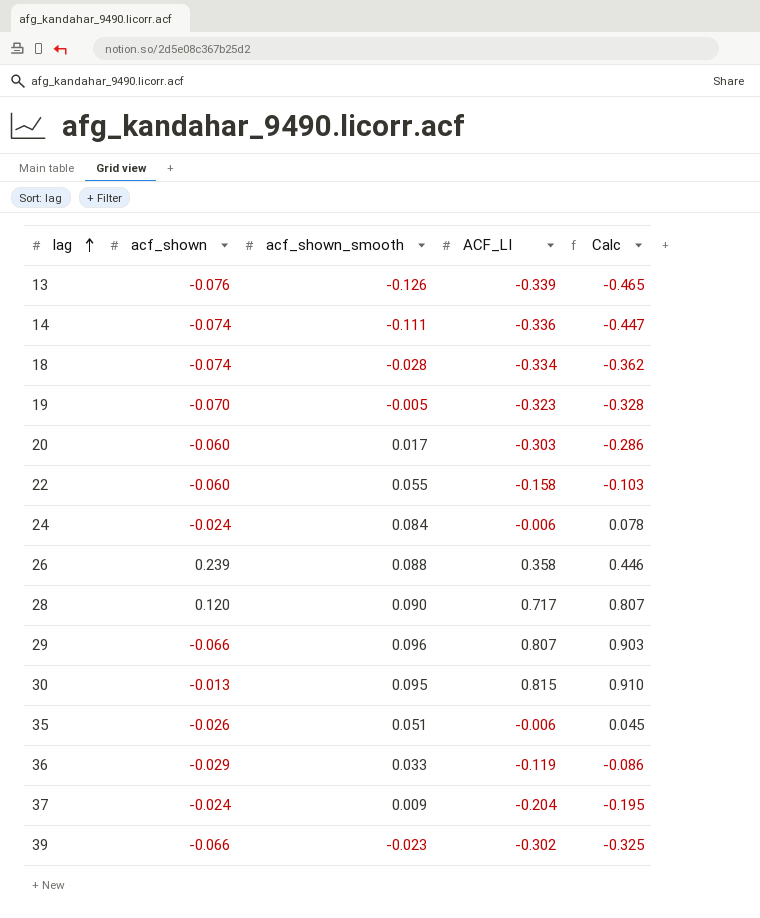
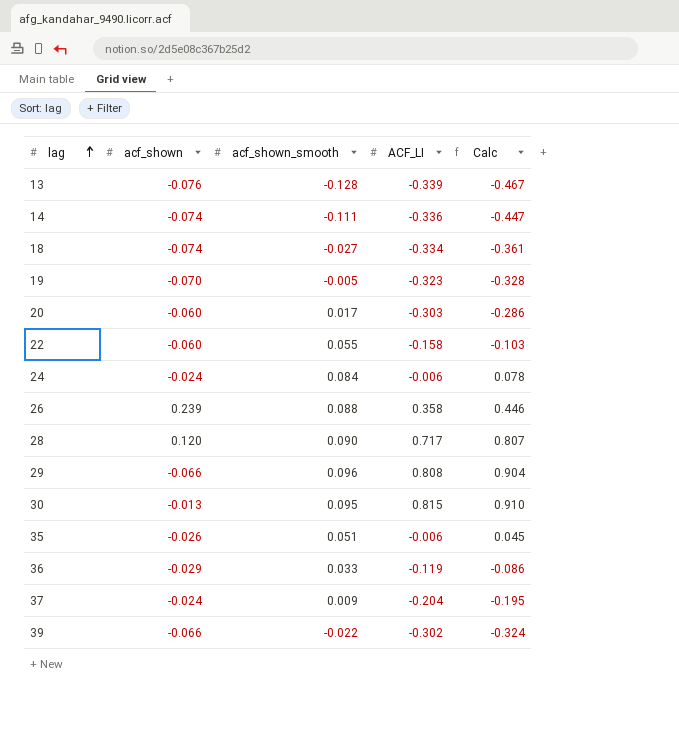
13 | acf_shown_smooth: -0.126 -> -0.128
13 | Calc: -0.465 -> -0.467
18 | acf_shown_smooth: -0.028 -> -0.027
18 | Calc: -0.362 -> -0.361
29 | ACF_LI: 0.807 -> 0.808
29 | Calc: 0.903 -> 0.904
39 | acf_shown_smooth: -0.023 -> -0.022
39 | Calc: -0.325 -> -0.324

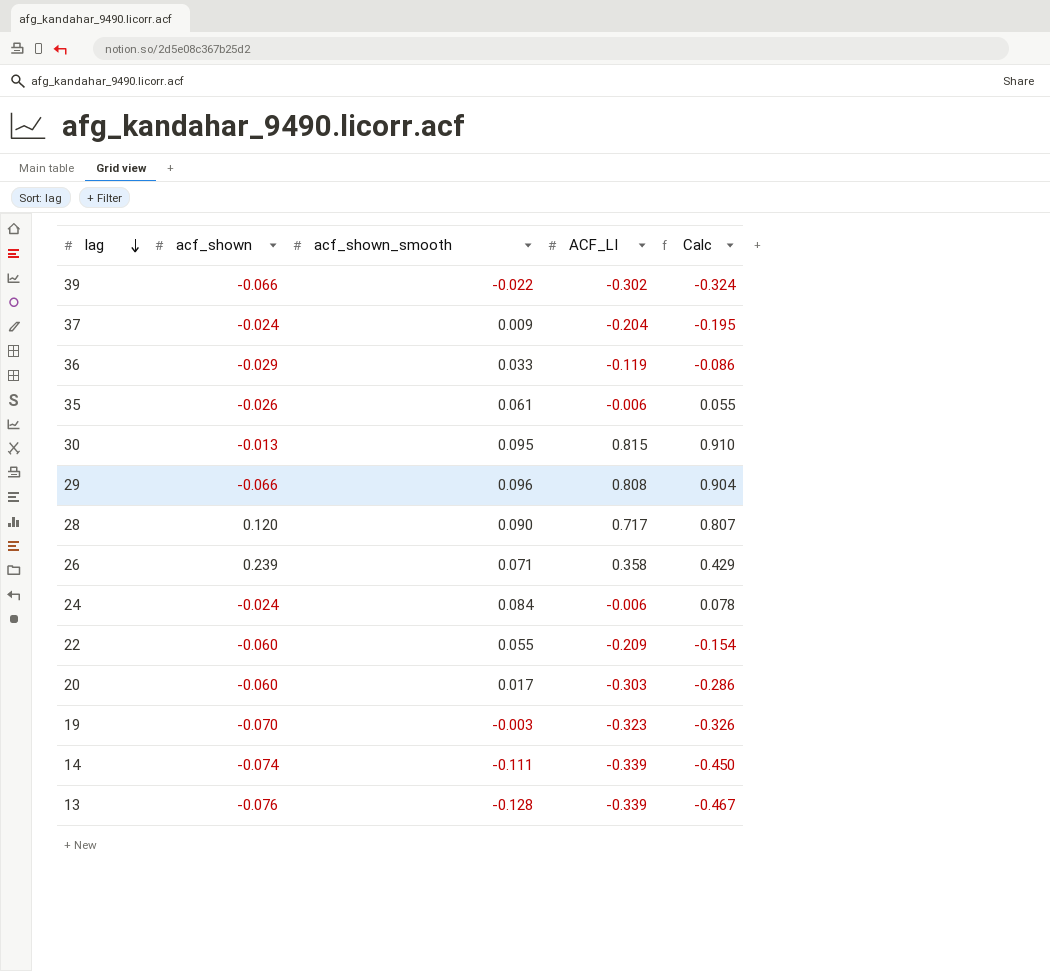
row order: lag ascending -> lag descending
row 18: -0.074 | -0.027 | -0.334 | -0.361 -> none
35 | acf_shown_smooth: 0.051 -> 0.061
35 | Calc: 0.045 -> 0.055
26 | acf_shown_smooth: 0.088 -> 0.071
26 | Calc: 0.446 -> 0.429
22 | ACF_LI: -0.158 -> -0.209
22 | Calc: -0.103 -> -0.154
19 | acf_shown_smooth: -0.005 -> -0.003
19 | Calc: -0.328 -> -0.326
14 | ACF_LI: -0.336 -> -0.339
14 | Calc: -0.447 -> -0.450

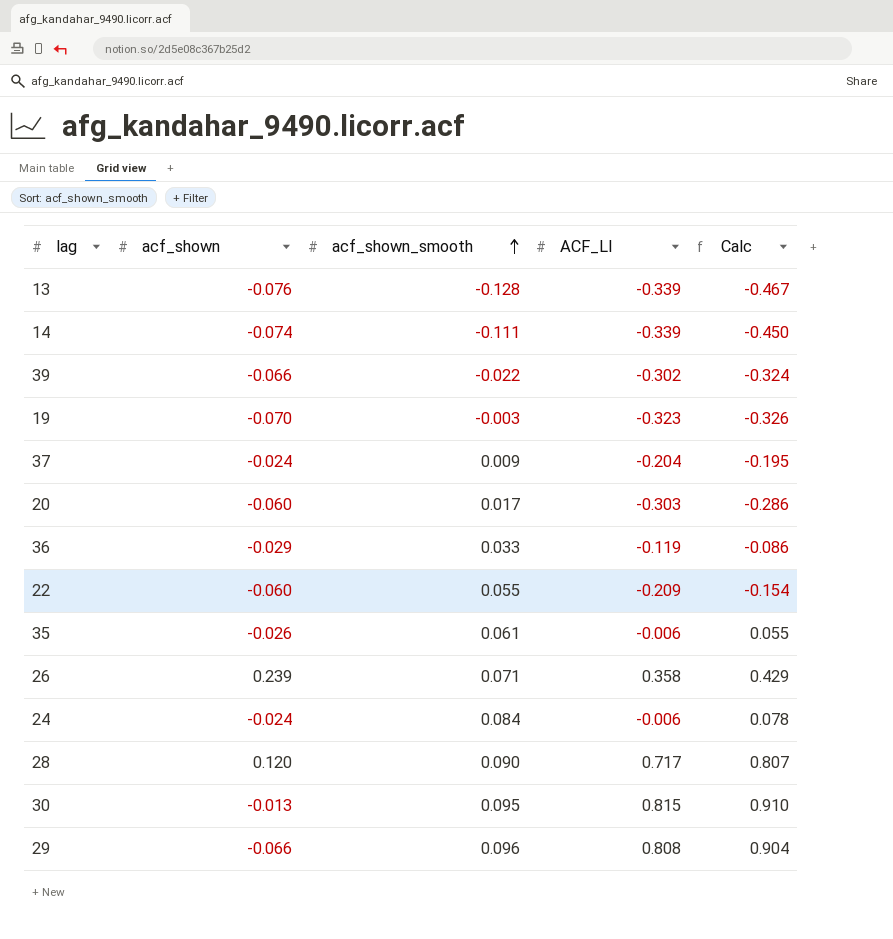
row order: lag descending -> acf_shown_smooth ascending

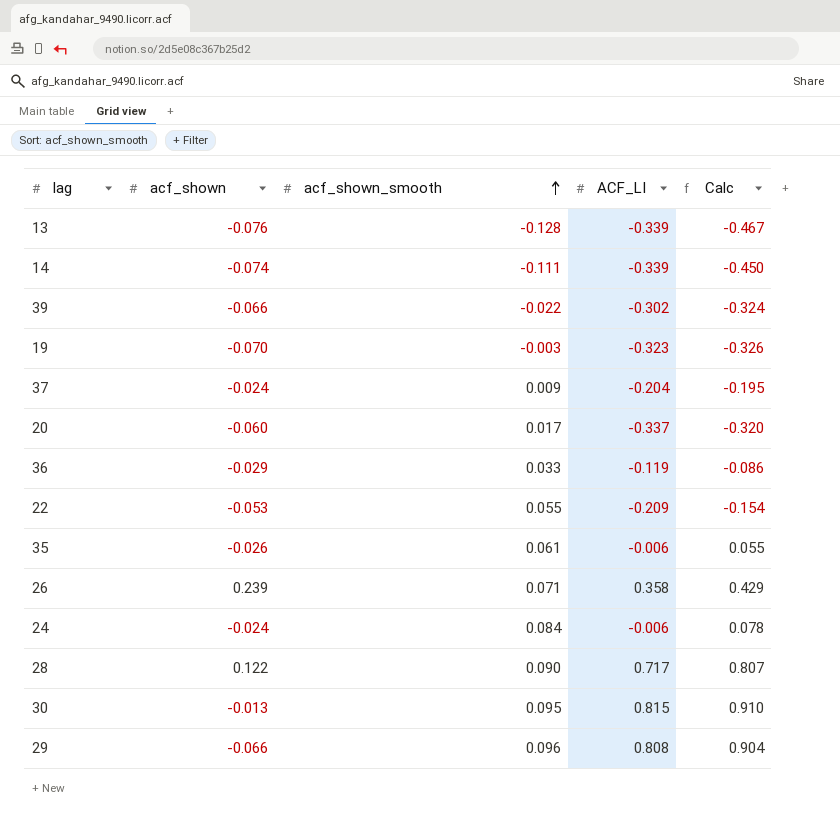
20 | ACF_LI: -0.303 -> -0.337
20 | Calc: -0.286 -> -0.320
22 | acf_shown: -0.060 -> -0.053
28 | acf_shown: 0.120 -> 0.122

